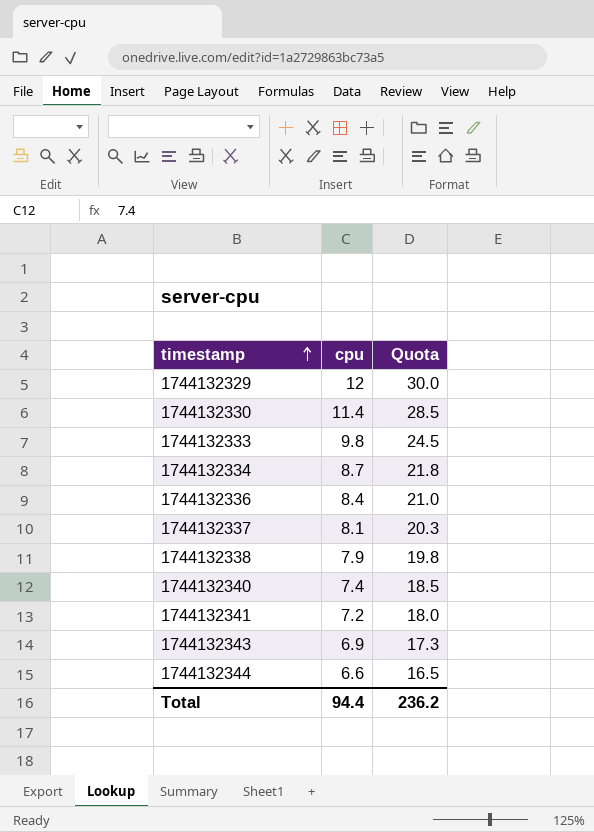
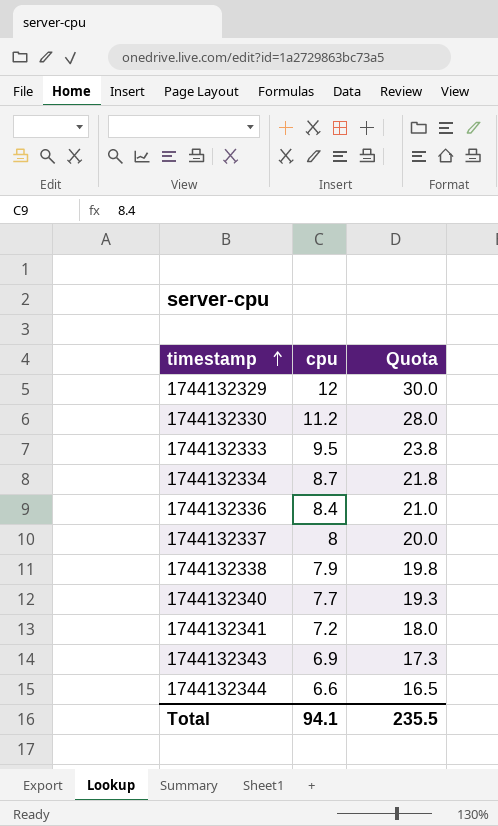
1744132330 | cpu: 11.4 -> 11.2
1744132330 | Quota: 28.5 -> 28.0
1744132333 | cpu: 9.8 -> 9.5
1744132333 | Quota: 24.5 -> 23.8
1744132337 | cpu: 8.1 -> 8
1744132337 | Quota: 20.3 -> 20.0
1744132340 | cpu: 7.4 -> 7.7
1744132340 | Quota: 18.5 -> 19.3
Total | cpu: 94.4 -> 94.1
Total | Quota: 236.2 -> 235.5

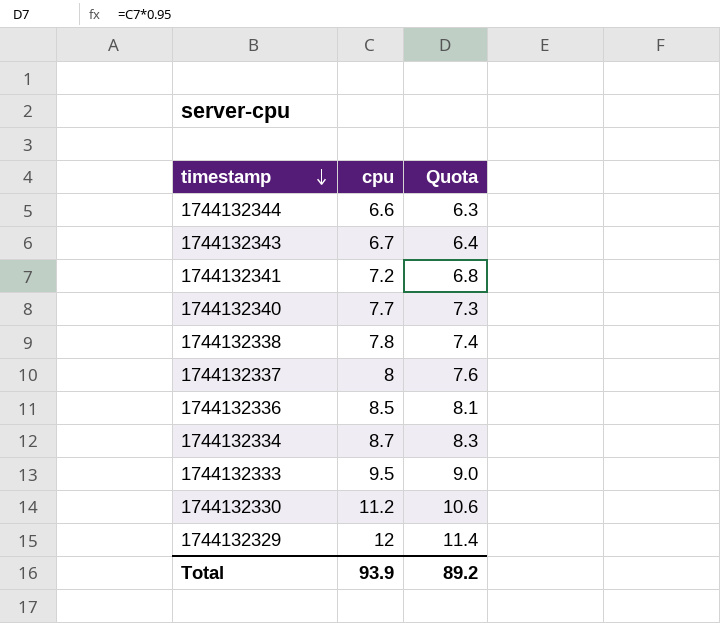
row order: timestamp ascending -> timestamp descending
column Quota | formula: [cpu] * 2.5 -> [cpu] * 0.95
1744132343 | cpu: 6.9 -> 6.7
1744132338 | cpu: 7.9 -> 7.8
1744132336 | cpu: 8.4 -> 8.5
Total | cpu: 94.1 -> 93.9
Total | Quota: 235.5 -> 89.2

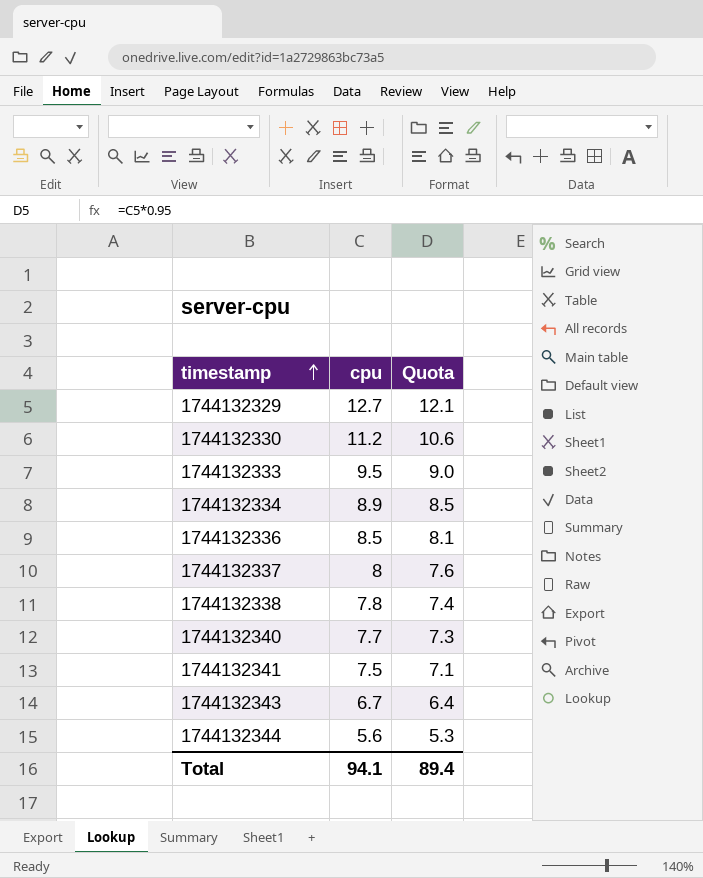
row order: timestamp descending -> timestamp ascending
1744132329 | cpu: 12 -> 12.7
1744132329 | Quota: 11.4 -> 12.1
1744132334 | cpu: 8.7 -> 8.9
1744132334 | Quota: 8.3 -> 8.5
1744132341 | cpu: 7.2 -> 7.5
1744132341 | Quota: 6.8 -> 7.1
1744132344 | cpu: 6.6 -> 5.6
1744132344 | Quota: 6.3 -> 5.3
Total | cpu: 93.9 -> 94.1
Total | Quota: 89.2 -> 89.4

